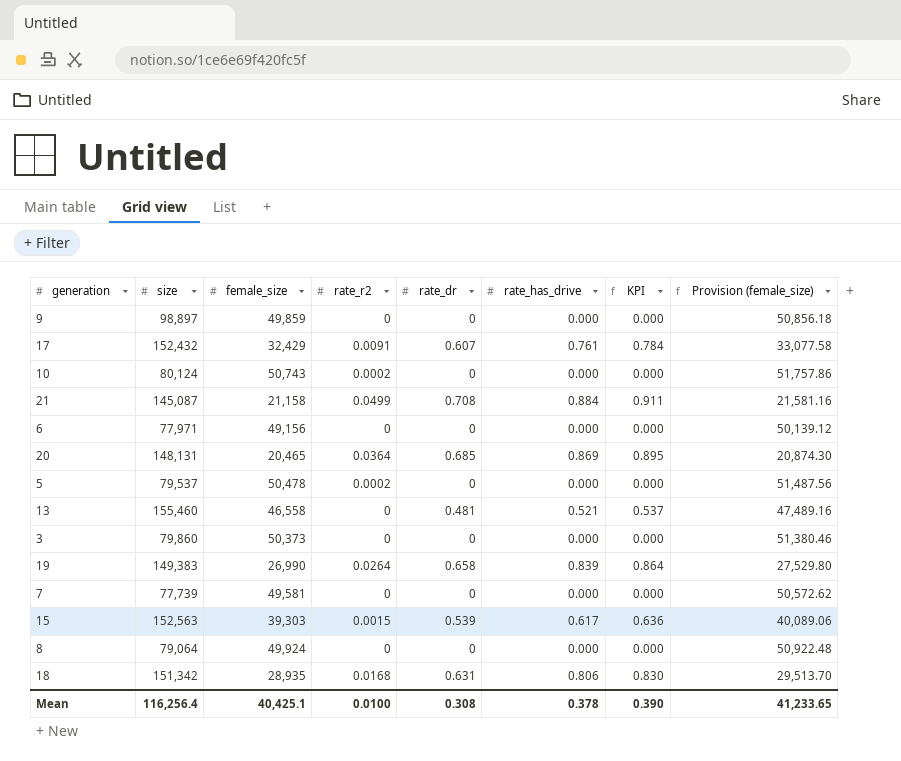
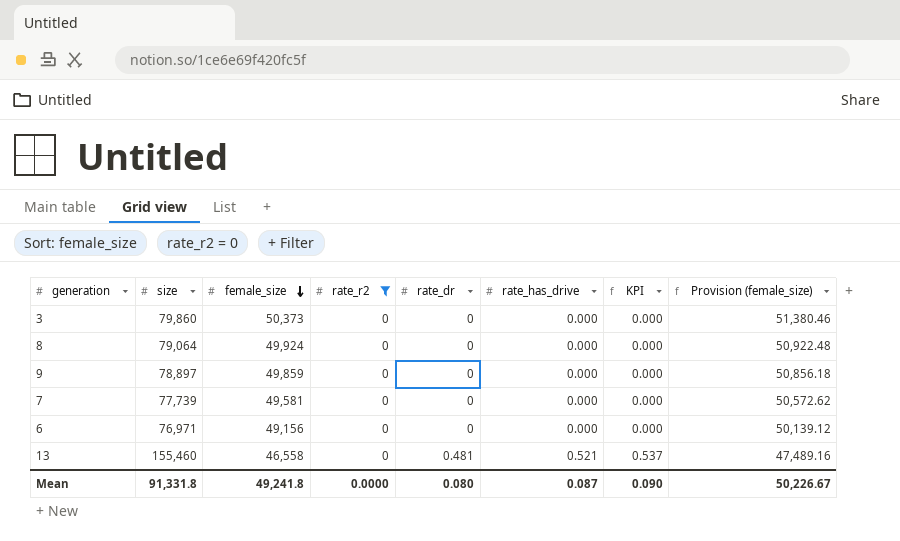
filter: none -> rate_r2 = 0
row order: none -> female_size descending
9 | size: 98,897 -> 78,897
6 | size: 77,971 -> 76,971
Mean | size: 116,256.4 -> 91,331.8
Mean | female_size: 40,425.1 -> 49,241.8
Mean | rate_r2: 0.0100 -> 0.0000
Mean | rate_dr: 0.308 -> 0.080
Mean | rate_has_drive: 0.378 -> 0.087
Mean | KPI: 0.390 -> 0.090
Mean | Provision (female_size): 41,233.65 -> 50,226.67

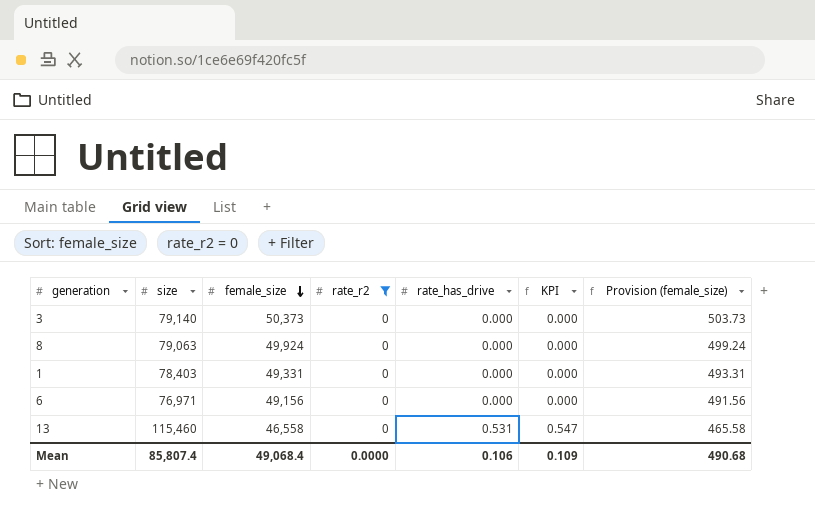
column rate_dr | position: 5 -> none
column Provision (female_size) | formula: [female_size] * 1.02 -> [female_size] * 0.01
row 9: 78,897 | 49,859 | 0 | 0 | 0.000 | 0.000 | 50,856.18 -> none
row 7: 77,739 | 49,581 | 0 | 0 | 0.000 | 0.000 | 50,572.62 -> none
3 | size: 79,860 -> 79,140
8 | size: 79,064 -> 79,063
row 1: none -> 78,403 | 49,331 | 0 | 0.000 | 0.000 | 493.31
13 | size: 155,460 -> 115,460
13 | rate_has_drive: 0.521 -> 0.531
13 | KPI: 0.537 -> 0.547
Mean | size: 91,331.8 -> 85,807.4
Mean | female_size: 49,241.8 -> 49,068.4
Mean | rate_has_drive: 0.087 -> 0.106
Mean | KPI: 0.090 -> 0.109
Mean | Provision (female_size): 50,226.67 -> 490.68

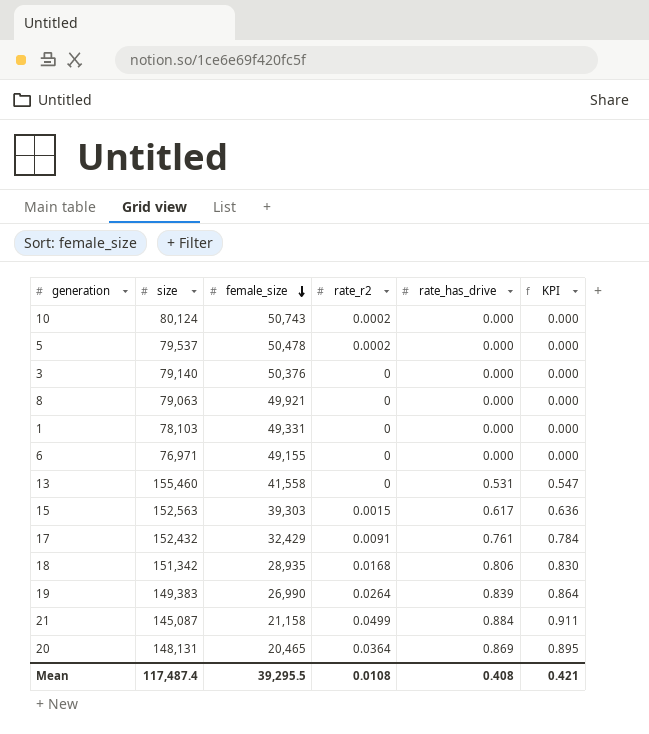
filter: rate_r2 = 0 -> none
column Provision (female_size) | formula: [female_size] * 0.01 -> none
3 | female_size: 50,373 -> 50,376
8 | female_size: 49,924 -> 49,921
1 | size: 78,403 -> 78,103
6 | female_size: 49,156 -> 49,155
13 | size: 115,460 -> 155,460
13 | female_size: 46,558 -> 41,558
Mean | size: 85,807.4 -> 117,487.4
Mean | female_size: 49,068.4 -> 39,295.5
Mean | rate_r2: 0.0000 -> 0.0108
Mean | rate_has_drive: 0.106 -> 0.408
Mean | KPI: 0.109 -> 0.421

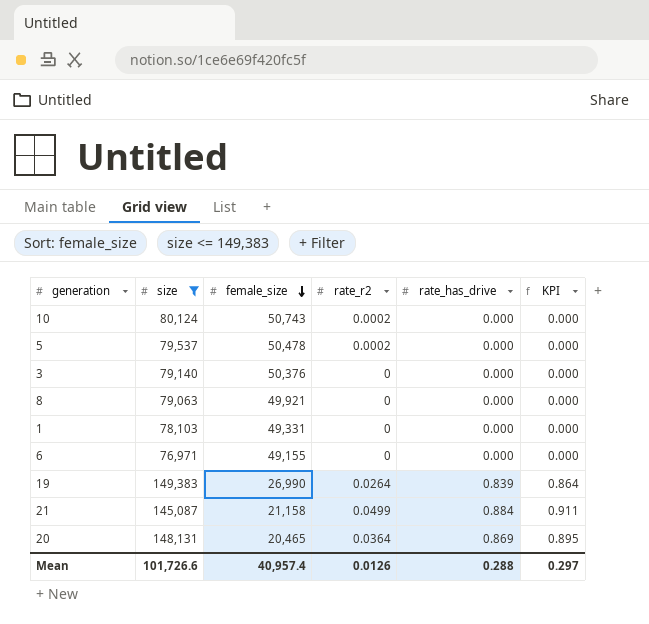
filter: none -> size <= 149,383
Mean | size: 117,487.4 -> 101,726.6
Mean | female_size: 39,295.5 -> 40,957.4
Mean | rate_r2: 0.0108 -> 0.0126
Mean | rate_has_drive: 0.408 -> 0.288
Mean | KPI: 0.421 -> 0.297

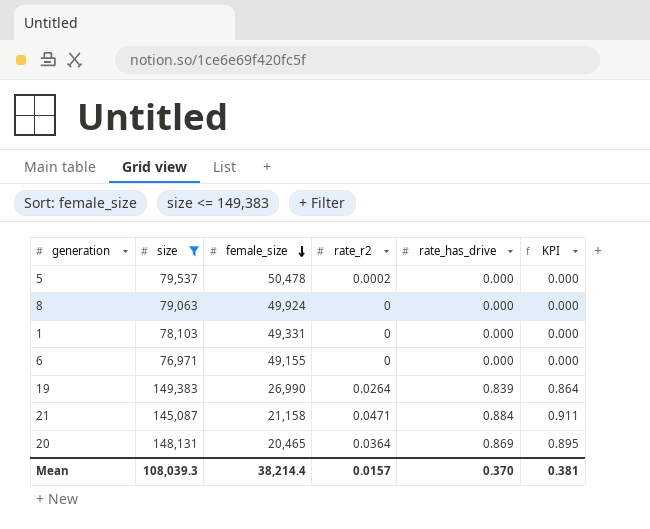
row 10: 80,124 | 50,743 | 0.0002 | 0.000 | 0.000 -> none
row 3: 79,140 | 50,376 | 0 | 0.000 | 0.000 -> none
8 | female_size: 49,921 -> 49,924
21 | rate_r2: 0.0499 -> 0.0471
Mean | size: 101,726.6 -> 108,039.3
Mean | female_size: 40,957.4 -> 38,214.4
Mean | rate_r2: 0.0126 -> 0.0157
Mean | rate_has_drive: 0.288 -> 0.370
Mean | KPI: 0.297 -> 0.381

